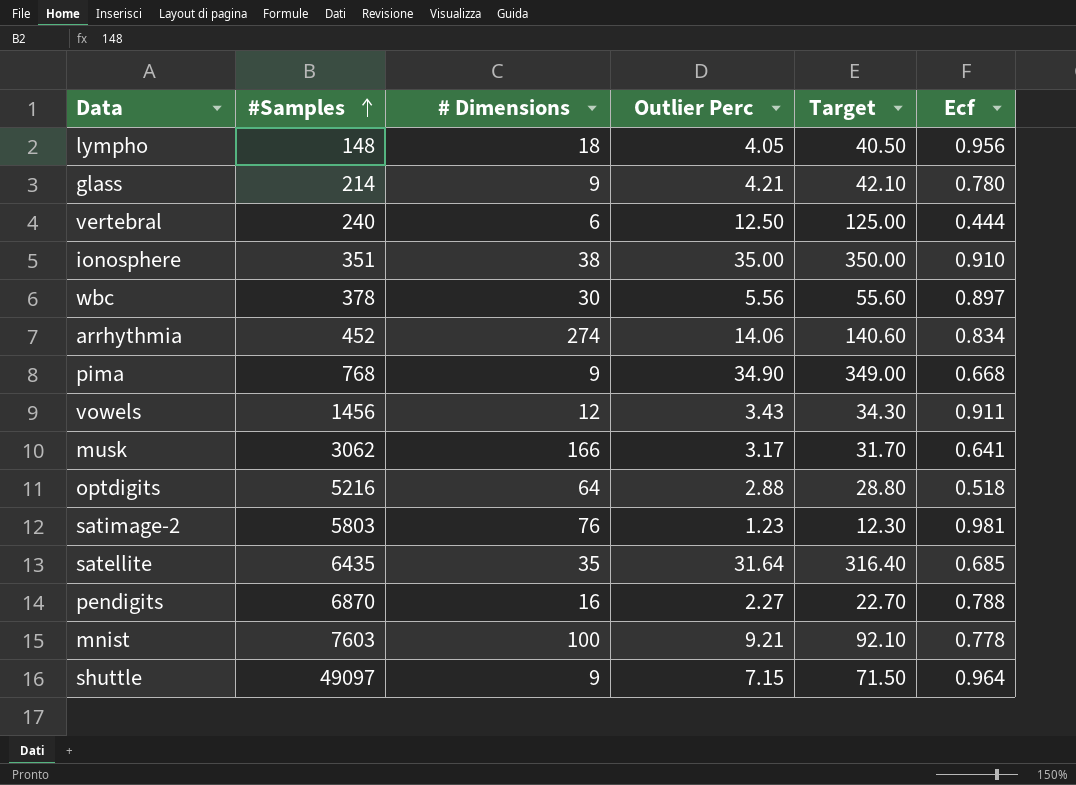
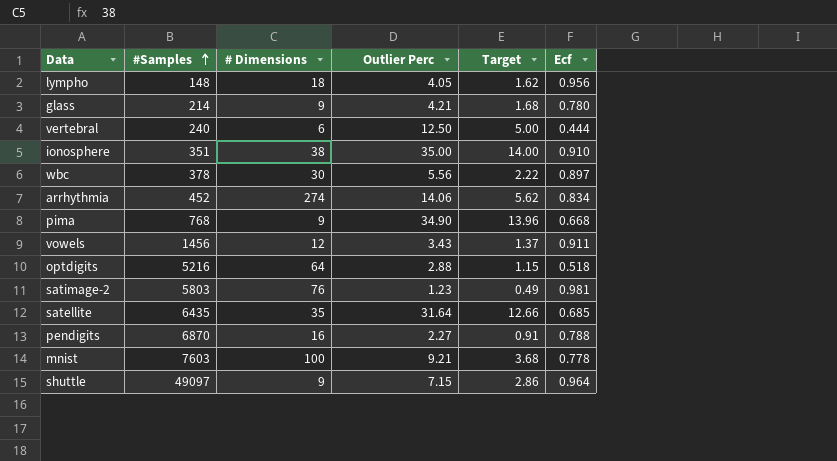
column Target | formula: [Outlier Perc] * 10 -> [Outlier Perc] * 0.4
row musk: 3062 | 166 | 3.17 | 31.70 | 0.641 -> none

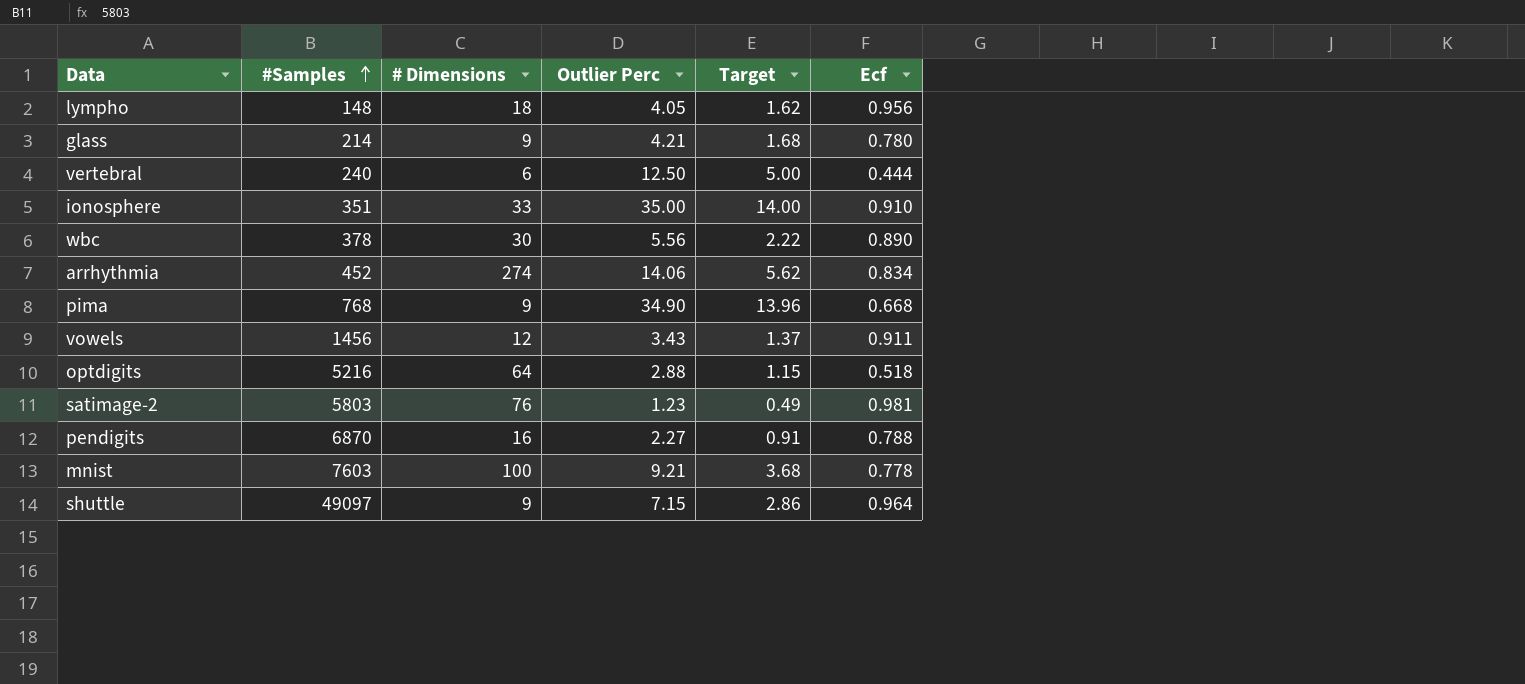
row satellite: 6435 | 35 | 31.64 | 12.66 | 0.685 -> none
ionosphere | # Dimensions: 38 -> 33
wbc | Ecf: 0.897 -> 0.890

